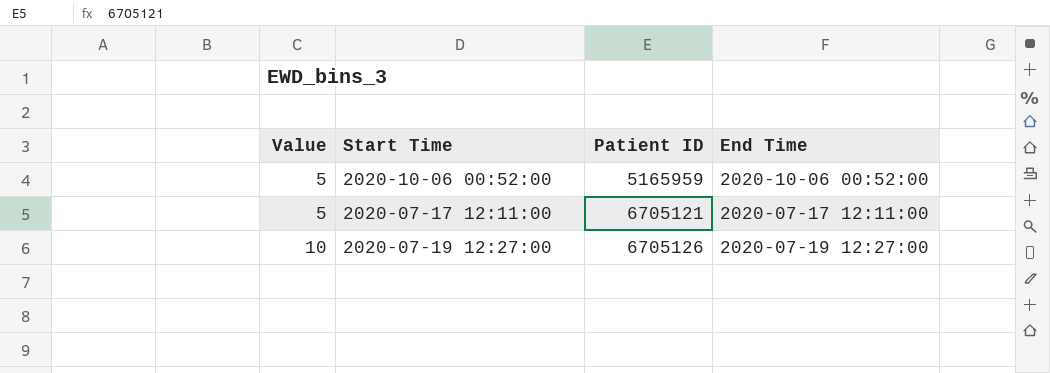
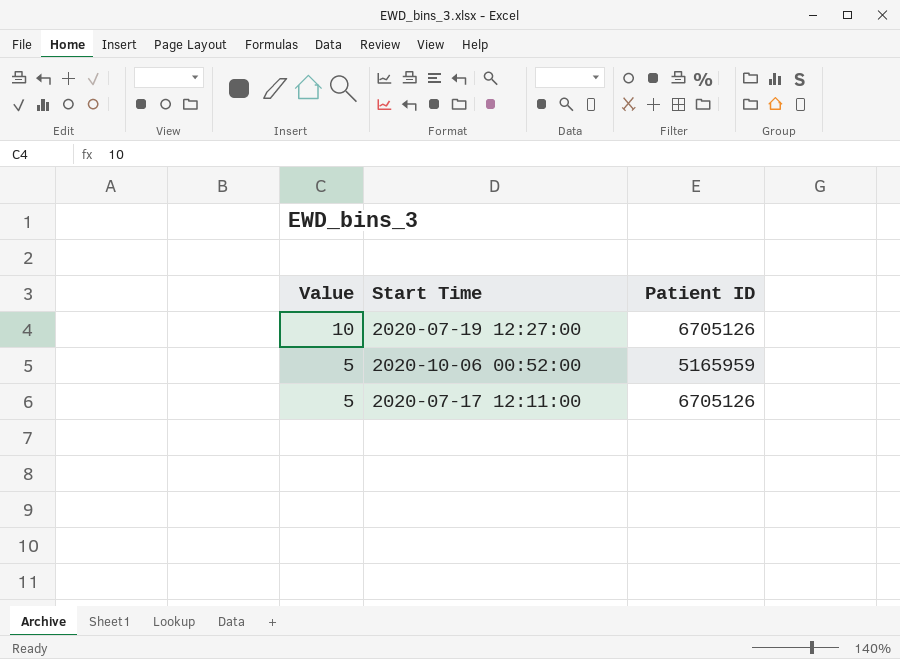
row order: Value ascending -> Value descending
column End Time | position: 4 -> none
2020-07-17 12:11:00 | Patient ID: 6705121 -> 6705126

